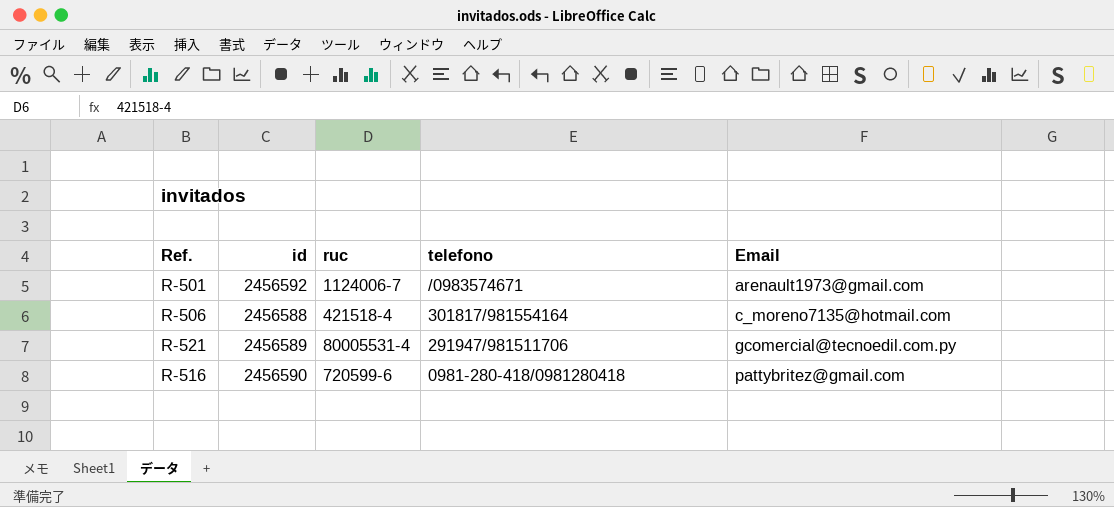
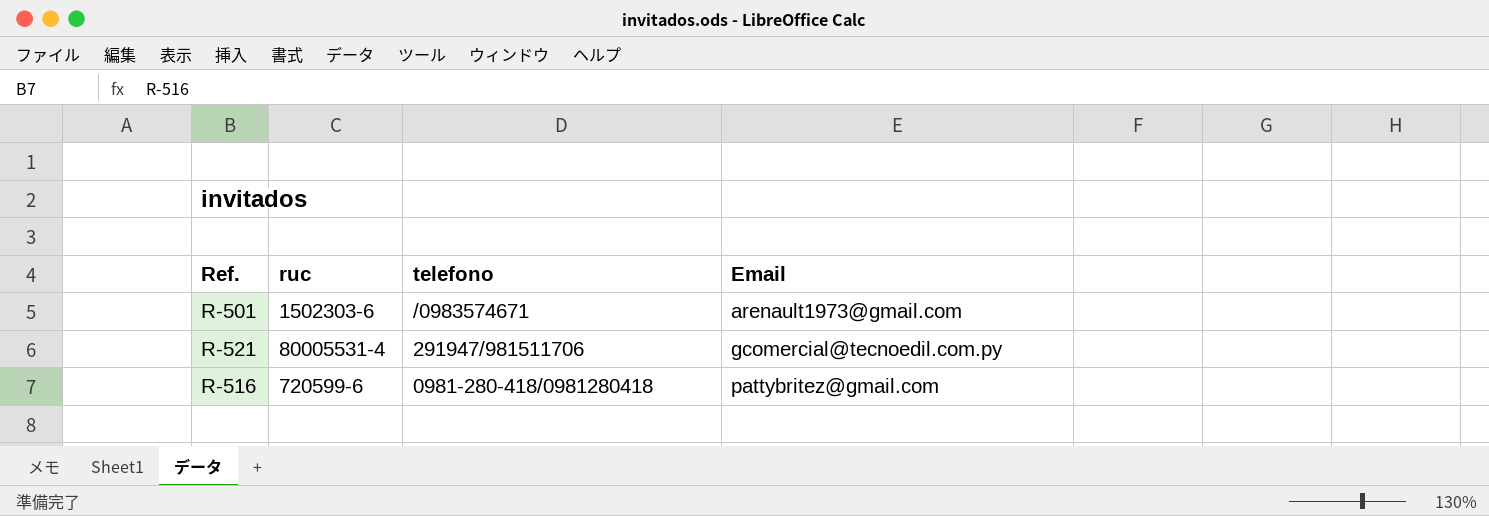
column id | position: 2 -> none
row R-506: 2456588 | 421518-4 | 301817/981554164 | c_moreno7135@hotmail.com -> none
R-501 | ruc: 1124006-7 -> 1502303-6

